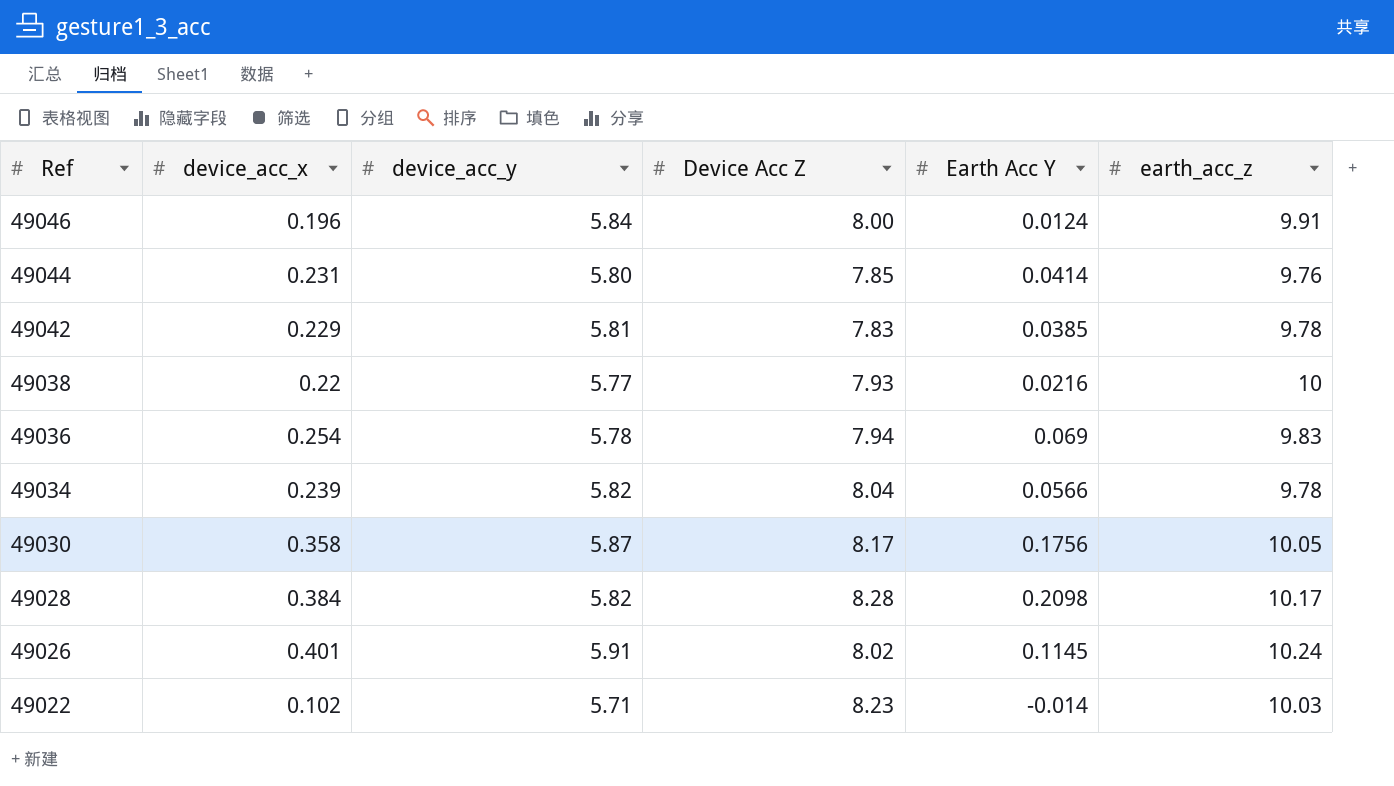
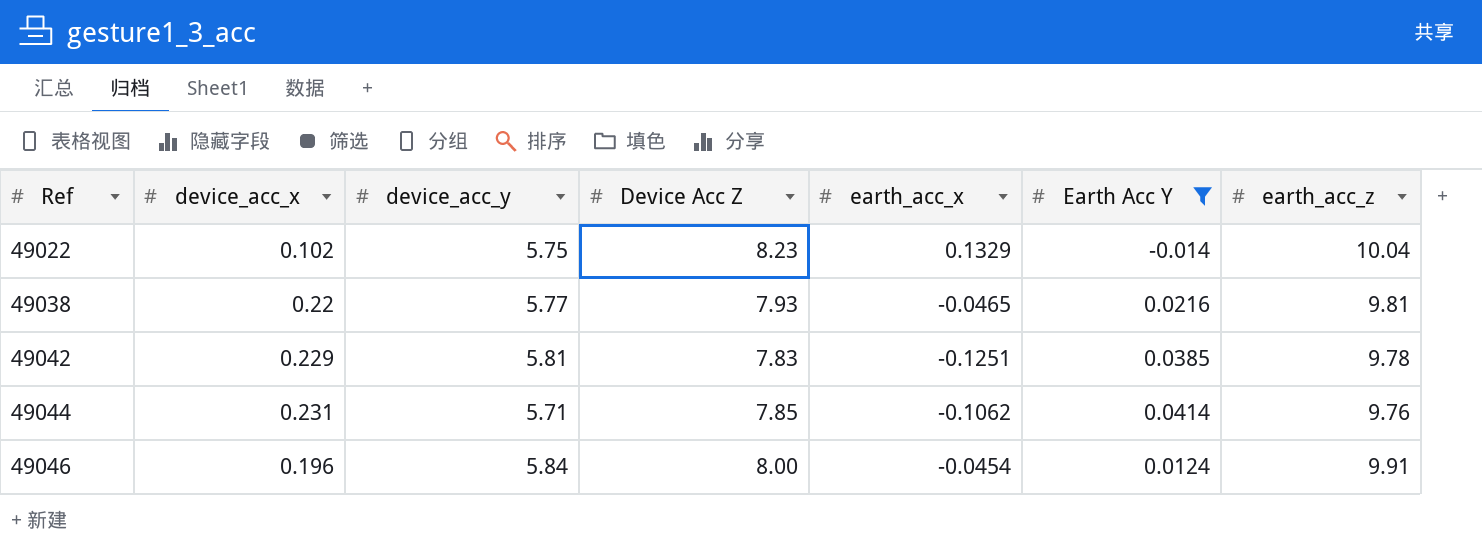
filter: none -> Earth Acc Y <= 0.0414
row order: Ref descending -> Ref ascending
column earth_acc_x | position: none -> 5
49022 | device_acc_y: 5.71 -> 5.75
49022 | earth_acc_z: 10.03 -> 10.04
49038 | earth_acc_z: 10 -> 9.81
49044 | device_acc_y: 5.80 -> 5.71

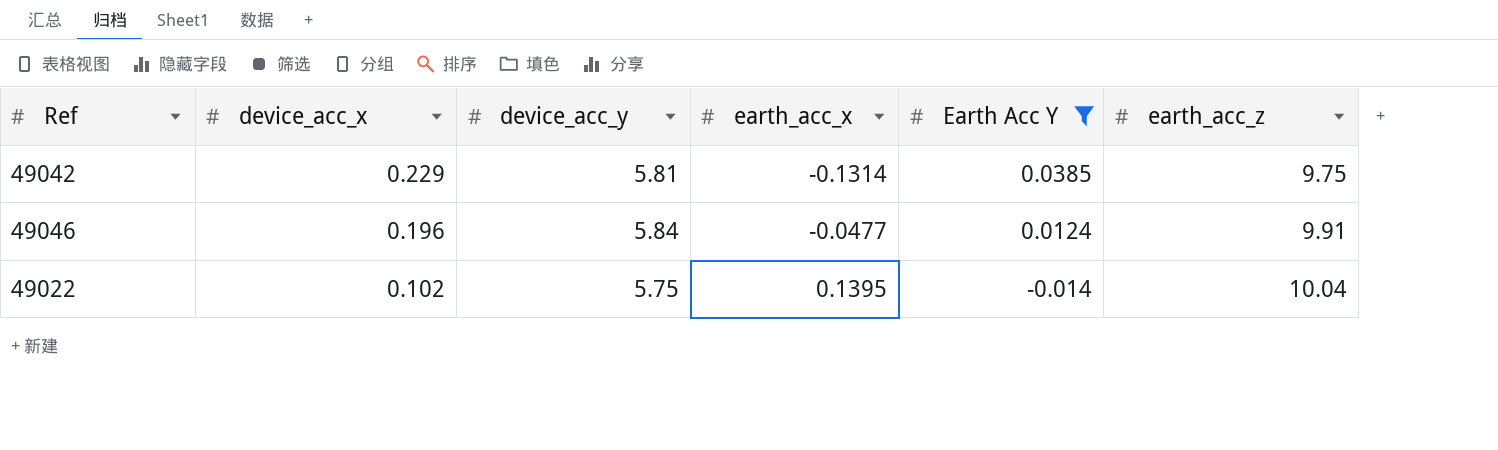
row order: Ref ascending -> device_acc_x descending
column Device Acc Z | position: 4 -> none
row 49038: 0.22 | 5.77 | 7.93 | -0.0465 | 0.0216 | 9.81 -> none
row 49044: 0.231 | 5.71 | 7.85 | -0.1062 | 0.0414 | 9.76 -> none
49042 | earth_acc_x: -0.1251 -> -0.1314
49042 | earth_acc_z: 9.78 -> 9.75
49046 | earth_acc_x: -0.0454 -> -0.0477
49022 | earth_acc_x: 0.1329 -> 0.1395

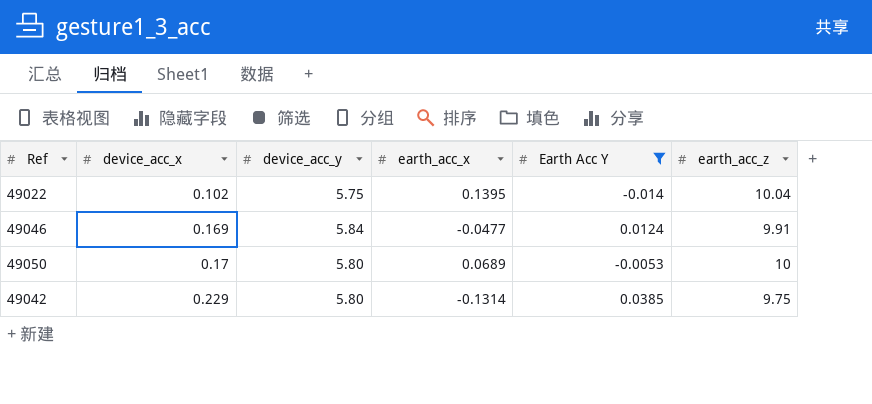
row order: device_acc_x descending -> device_acc_x ascending
49046 | device_acc_x: 0.196 -> 0.169
row 49050: none -> 0.17 | 5.80 | 0.0689 | -0.0053 | 10
49042 | device_acc_y: 5.81 -> 5.80

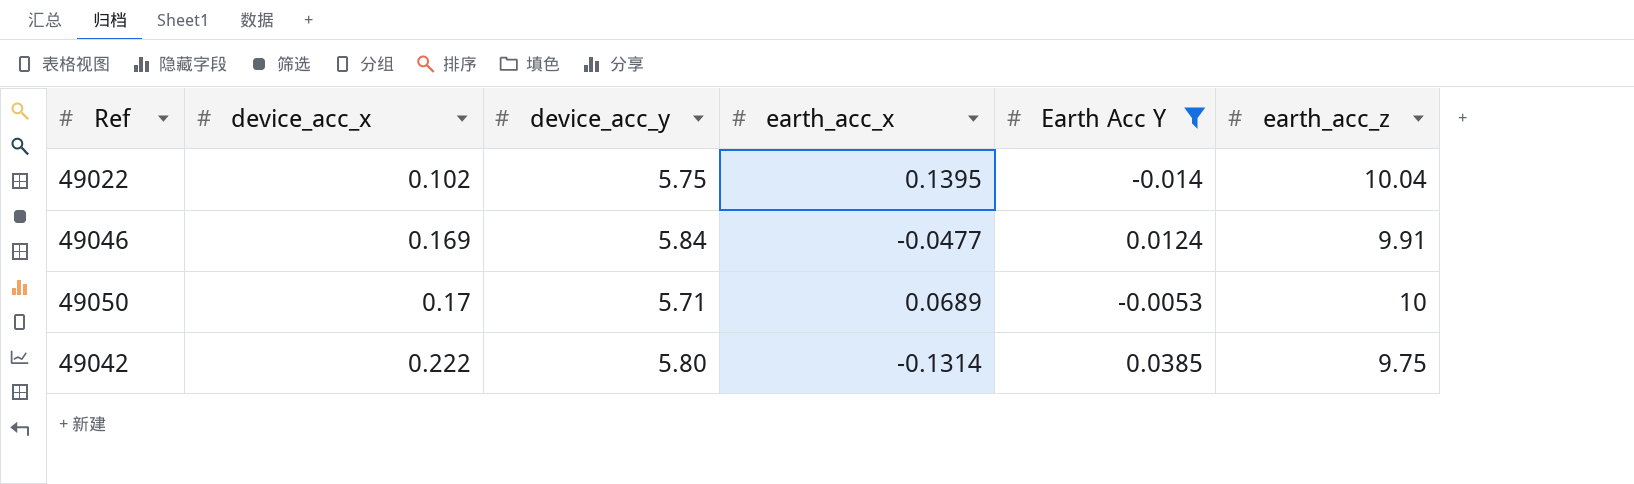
49050 | device_acc_y: 5.80 -> 5.71
49042 | device_acc_x: 0.229 -> 0.222

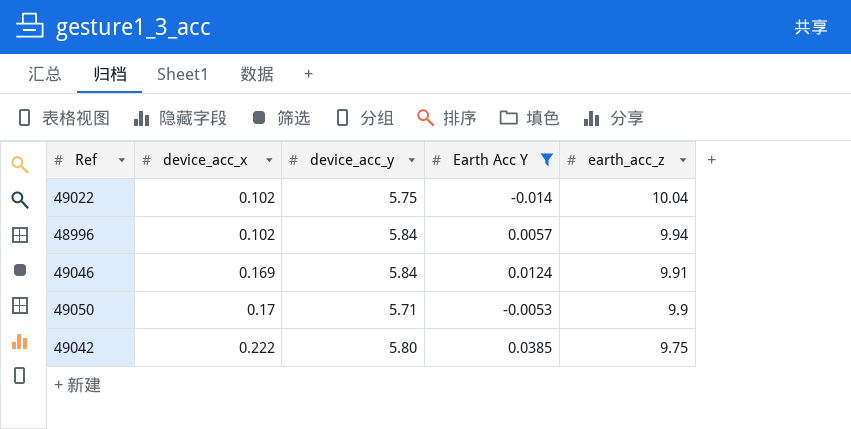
column earth_acc_x | position: 4 -> none
row 48996: none -> 0.102 | 5.84 | 0.0057 | 9.94
49050 | earth_acc_z: 10 -> 9.9

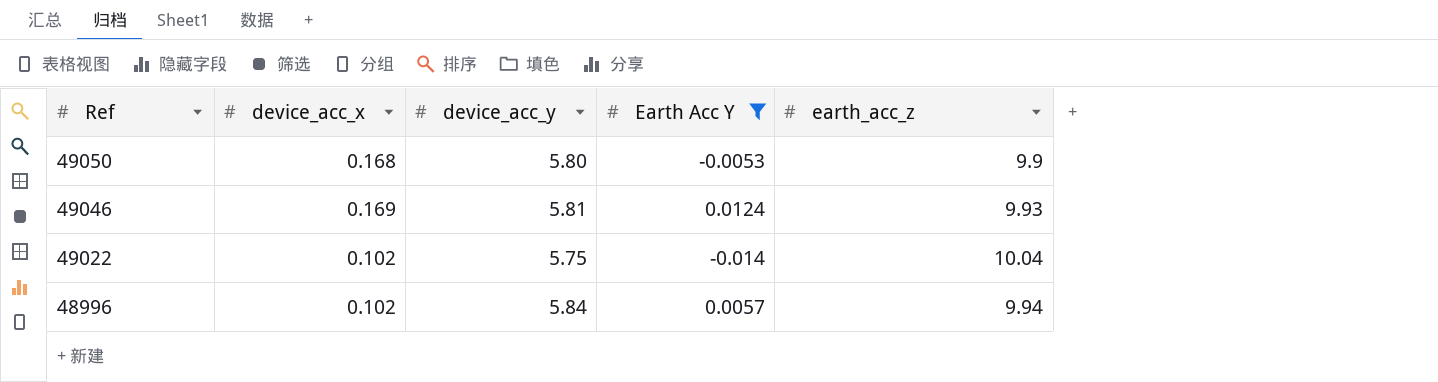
row order: device_acc_x ascending -> Ref descending
row 49042: 0.222 | 5.80 | 0.0385 | 9.75 -> none
49050 | device_acc_x: 0.17 -> 0.168
49050 | device_acc_y: 5.71 -> 5.80
49046 | device_acc_y: 5.84 -> 5.81
49046 | earth_acc_z: 9.91 -> 9.93

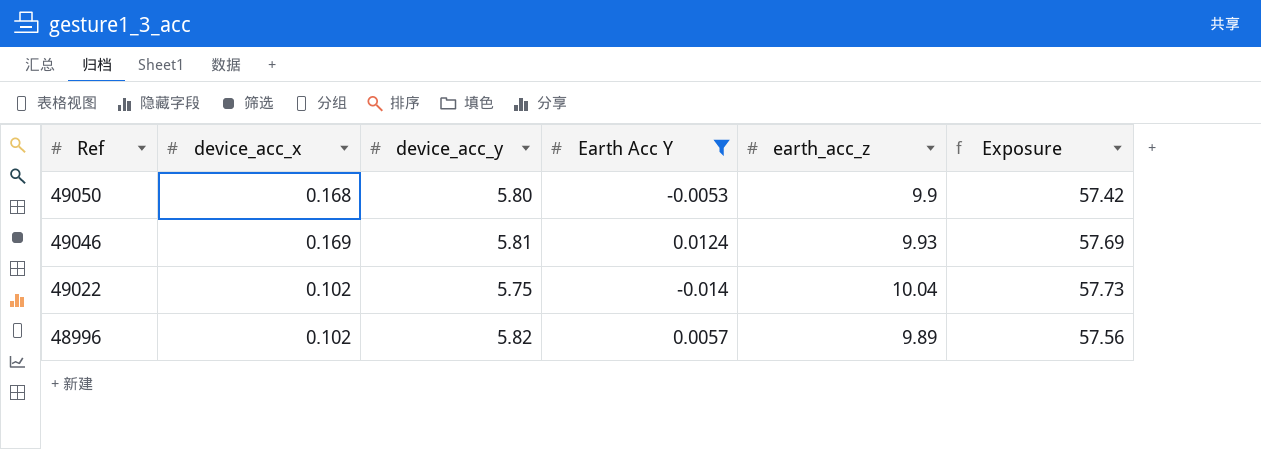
column Exposure | formula: none -> [device_acc_y] * [earth_acc_z]
48996 | device_acc_y: 5.84 -> 5.82
48996 | earth_acc_z: 9.94 -> 9.89

